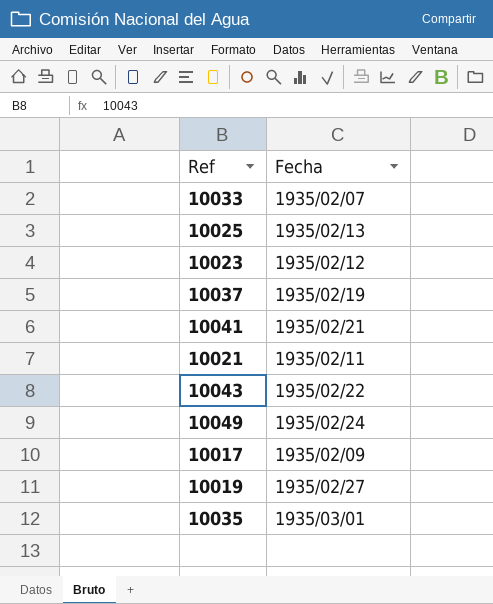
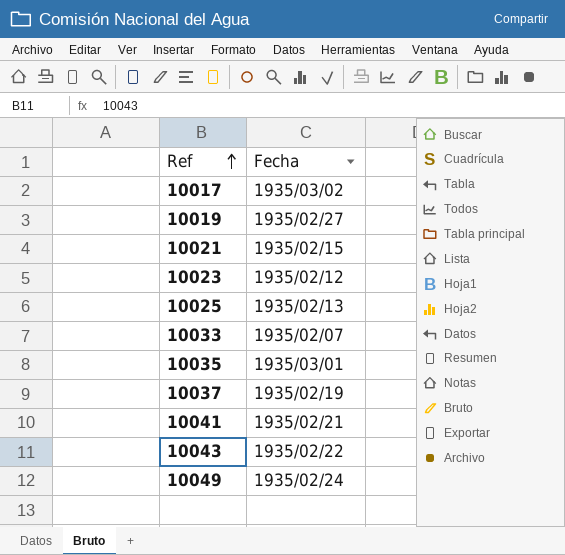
row order: none -> Ref ascending
10017 | Fecha: 1935/02/09 -> 1935/03/02
10021 | Fecha: 1935/02/11 -> 1935/02/15

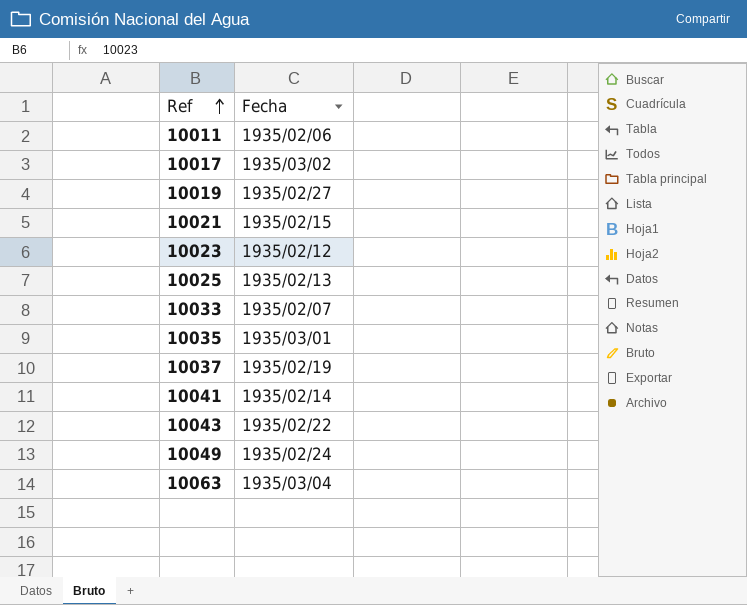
row 10011: none -> 1935/02/06
10041 | Fecha: 1935/02/21 -> 1935/02/14
row 10063: none -> 1935/03/04

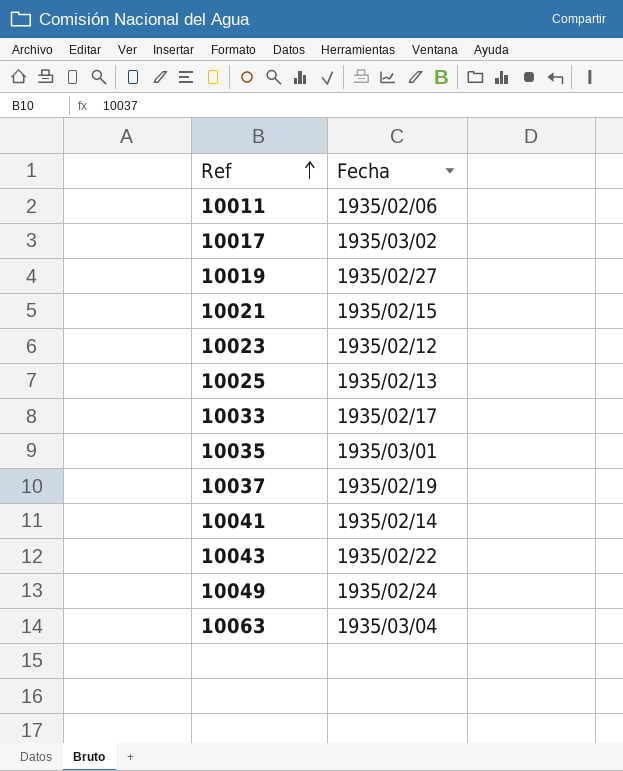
10033 | Fecha: 1935/02/07 -> 1935/02/17

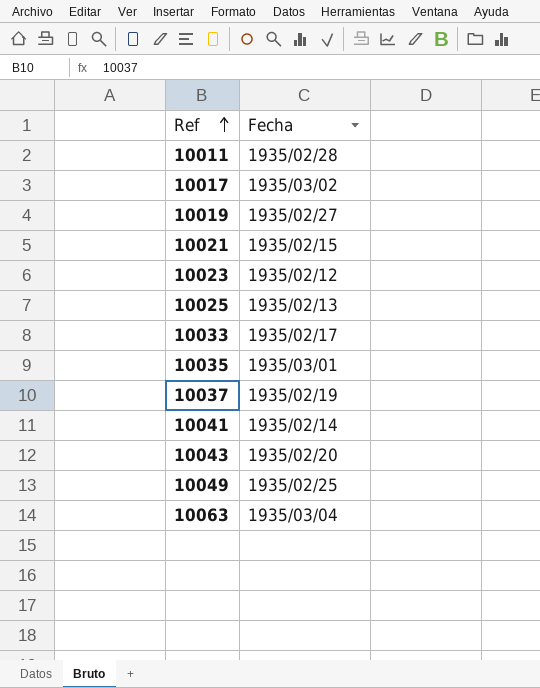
10011 | Fecha: 1935/02/06 -> 1935/02/28
10043 | Fecha: 1935/02/22 -> 1935/02/20
10049 | Fecha: 1935/02/24 -> 1935/02/25

